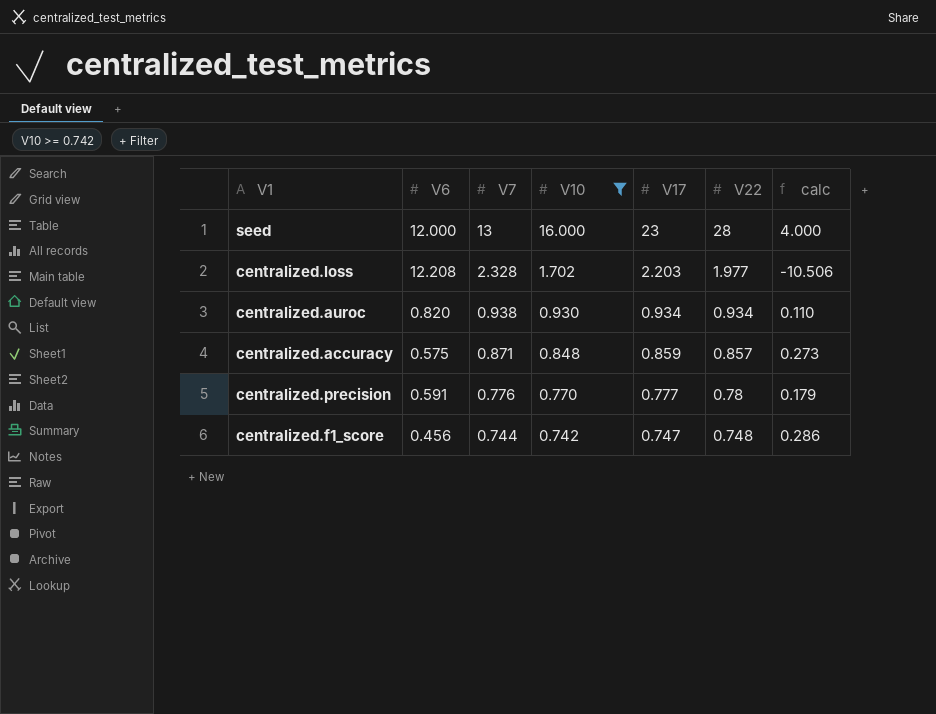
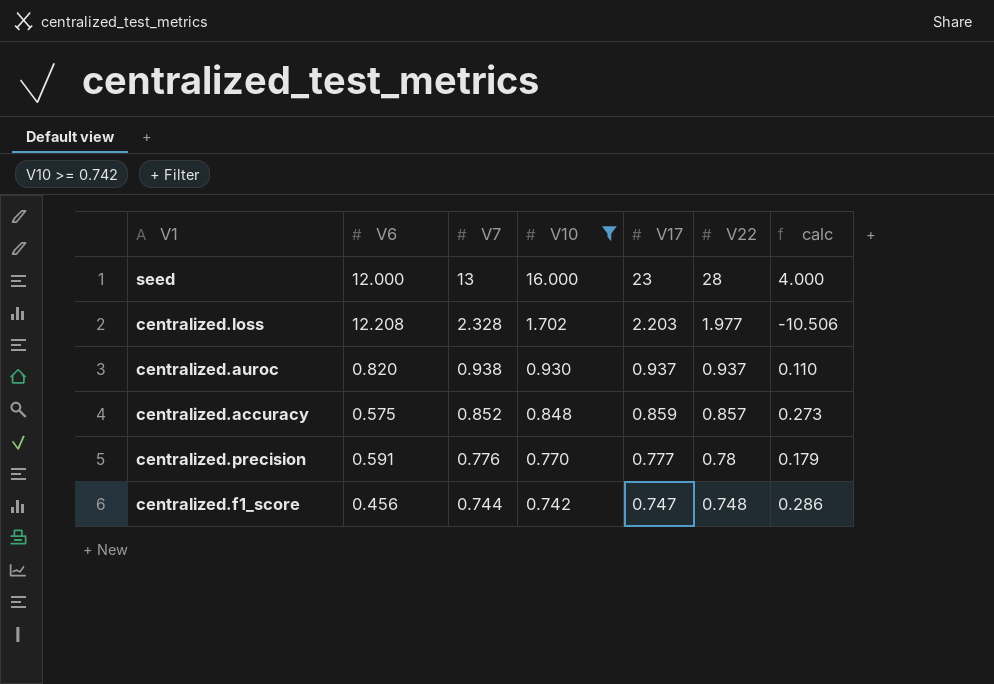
centralized.auroc | V17: 0.934 -> 0.937
centralized.auroc | V22: 0.934 -> 0.937
centralized.accuracy | V7: 0.871 -> 0.852

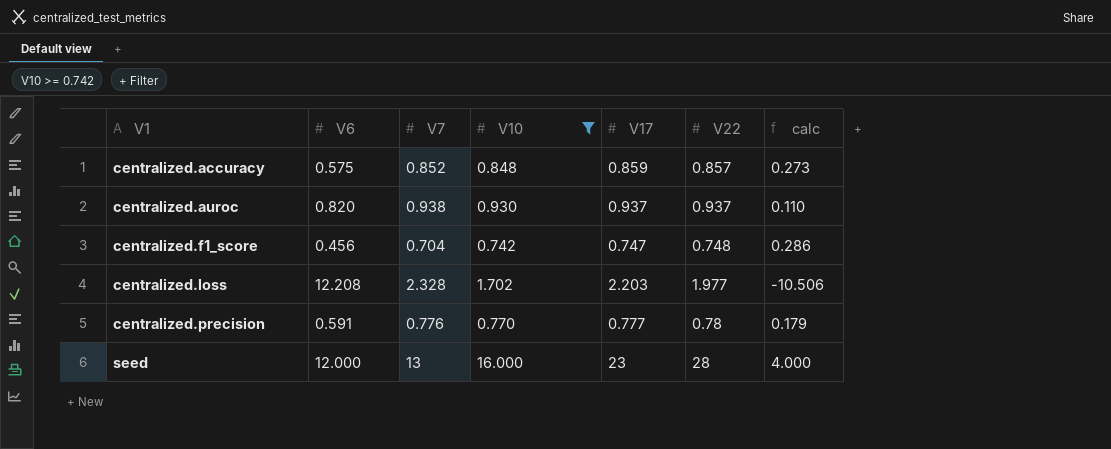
row order: V7 descending -> V1 ascending
centralized.f1_score | V7: 0.744 -> 0.704

